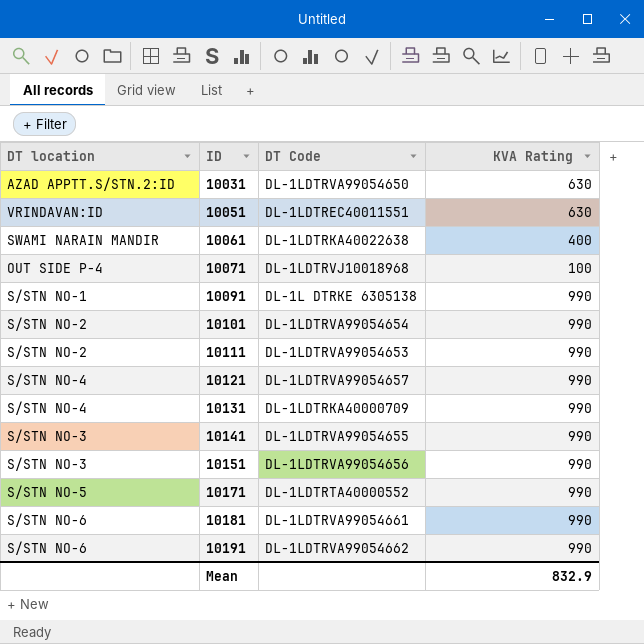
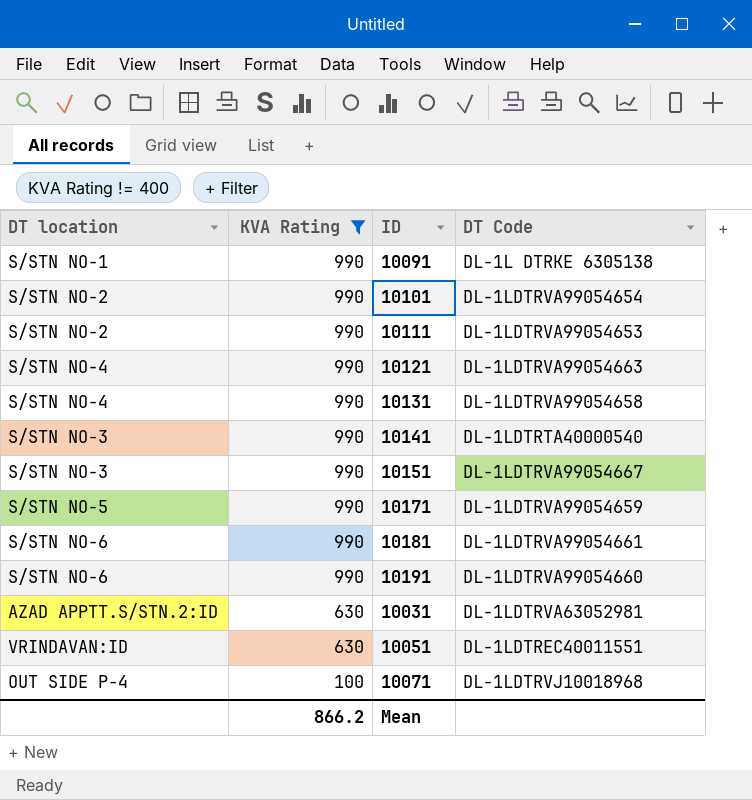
filter: none -> KVA Rating != 400
row order: ID ascending -> KVA Rating descending
column KVA Rating | position: 4 -> 2
10121 | DT Code: DL-1LDTRVA99054657 -> DL-1LDTRVA99054663
10131 | DT Code: DL-1LDTRKA40000709 -> DL-1LDTRVA99054658
10141 | DT Code: DL-1LDTRVA99054655 -> DL-1LDTRTA40000540
10151 | DT Code: DL-1LDTRVA99054656 -> DL-1LDTRVA99054667
10171 | DT Code: DL-1LDTRTA40000552 -> DL-1LDTRVA99054659
10191 | DT Code: DL-1LDTRVA99054662 -> DL-1LDTRVA99054660
10031 | DT Code: DL-1LDTRVA99054650 -> DL-1LDTRVA63052981
Mean | KVA Rating: 832.9 -> 866.2

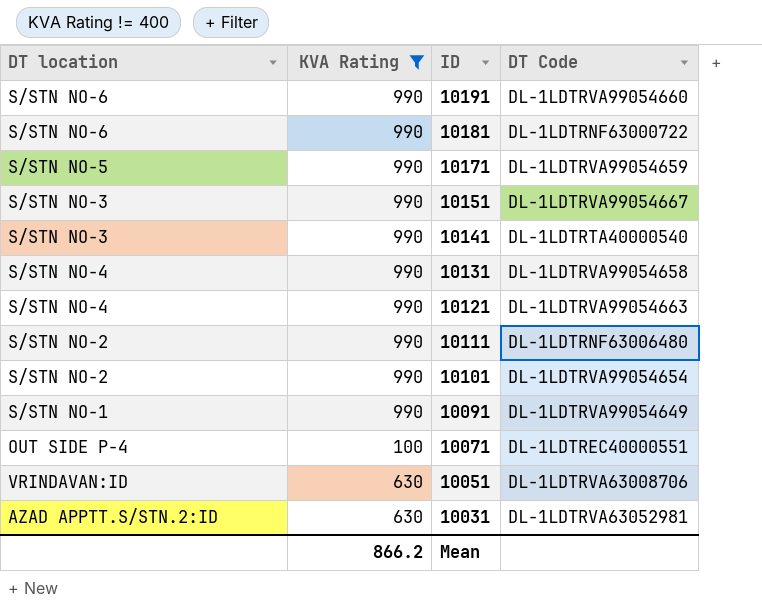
row order: KVA Rating descending -> ID descending
10181 | DT Code: DL-1LDTRVA99054661 -> DL-1LDTRNF63000722
10111 | DT Code: DL-1LDTRVA99054653 -> DL-1LDTRNF63006480
10091 | DT Code: DL-1L DTRKE 6305138 -> DL-1LDTRVA99054649
10071 | DT Code: DL-1LDTRVJ10018968 -> DL-1LDTREC40000551
10051 | DT Code: DL-1LDTREC40011551 -> DL-1LDTRVA63008706

